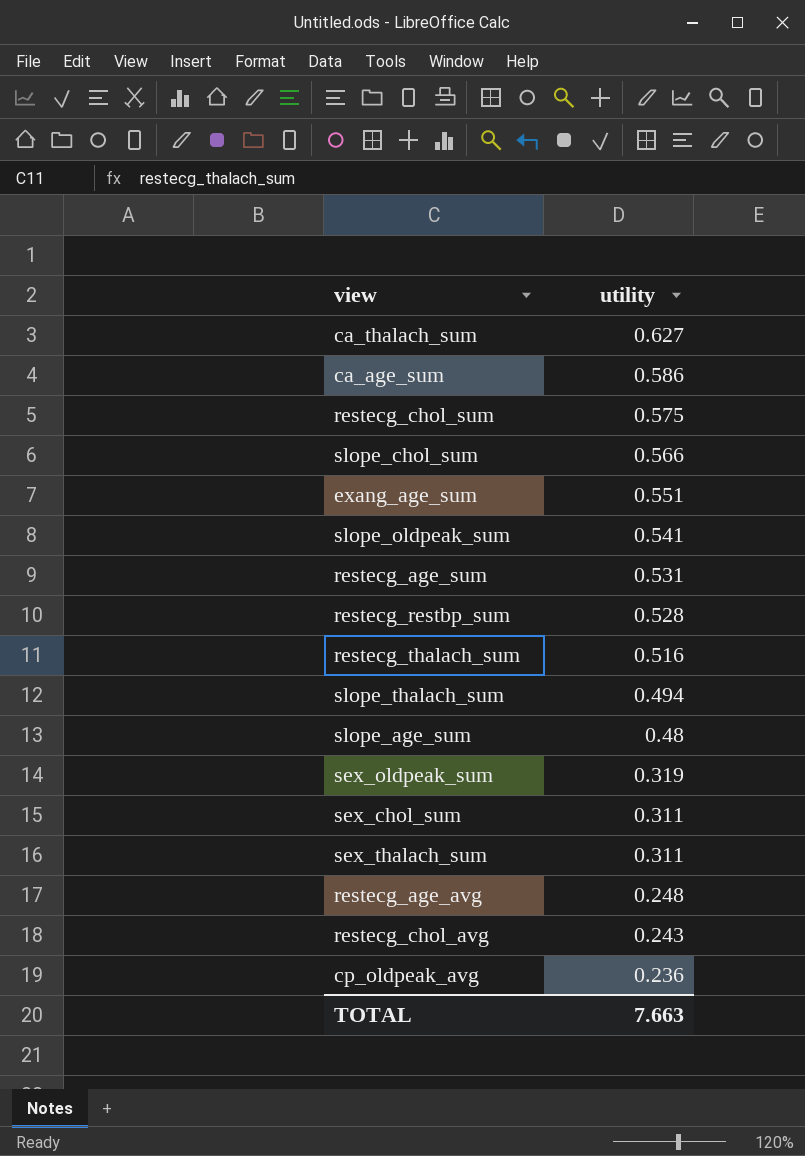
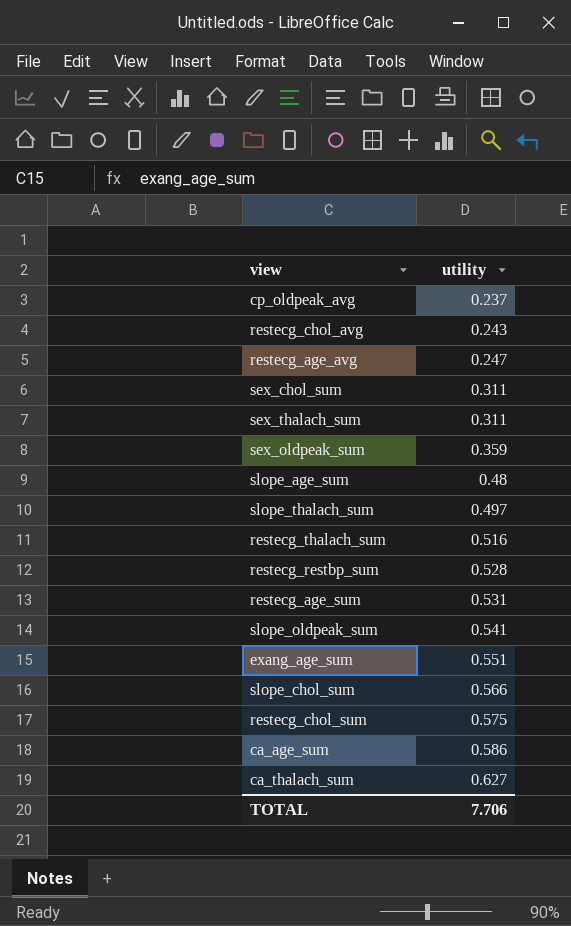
row order: utility descending -> utility ascending
cp_oldpeak_avg | utility: 0.236 -> 0.237
restecg_age_avg | utility: 0.248 -> 0.247
sex_oldpeak_sum | utility: 0.319 -> 0.359
slope_thalach_sum | utility: 0.494 -> 0.497
TOTAL | utility: 7.663 -> 7.706

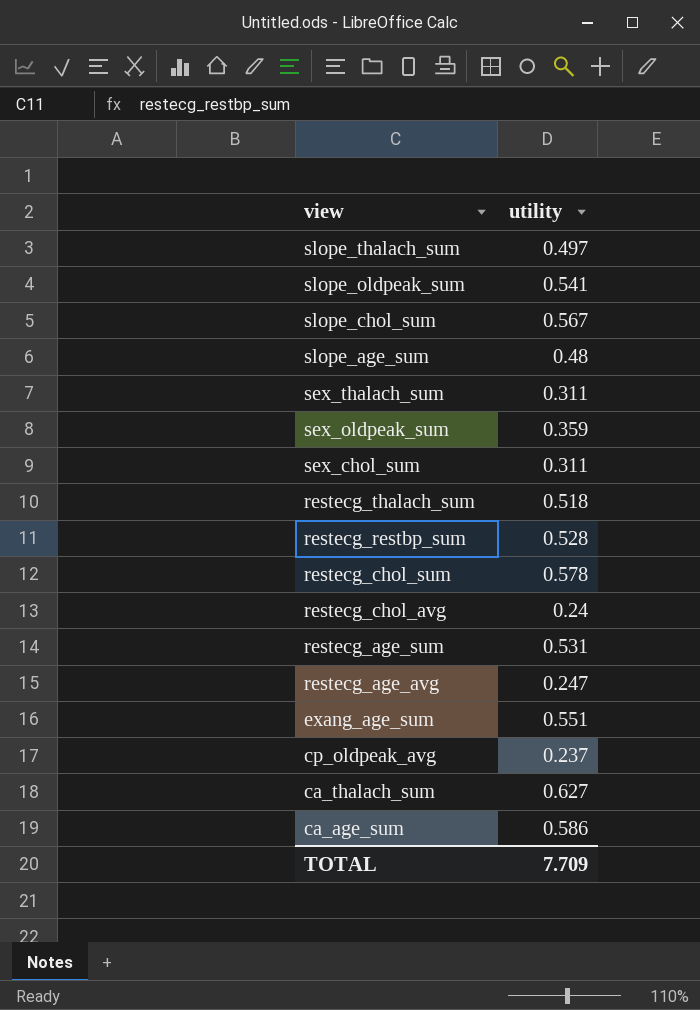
row order: utility ascending -> view descending
slope_chol_sum | utility: 0.566 -> 0.567
restecg_thalach_sum | utility: 0.516 -> 0.518
restecg_chol_sum | utility: 0.575 -> 0.578
restecg_chol_avg | utility: 0.243 -> 0.24
TOTAL | utility: 7.706 -> 7.709

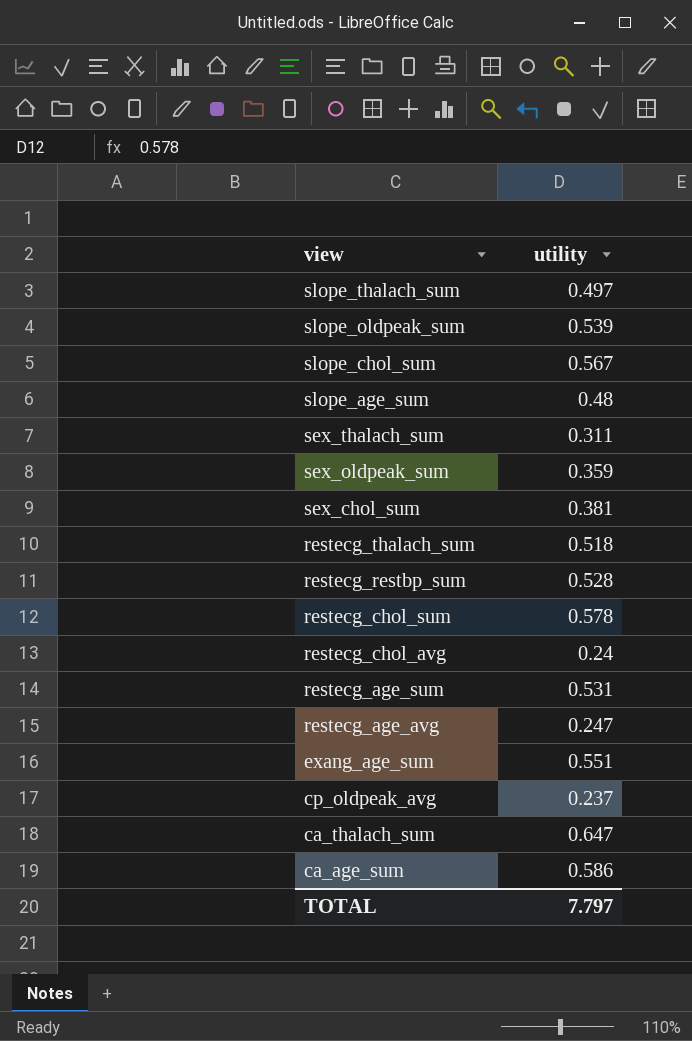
slope_oldpeak_sum | utility: 0.541 -> 0.539
sex_chol_sum | utility: 0.311 -> 0.381
ca_thalach_sum | utility: 0.627 -> 0.647
TOTAL | utility: 7.709 -> 7.797

